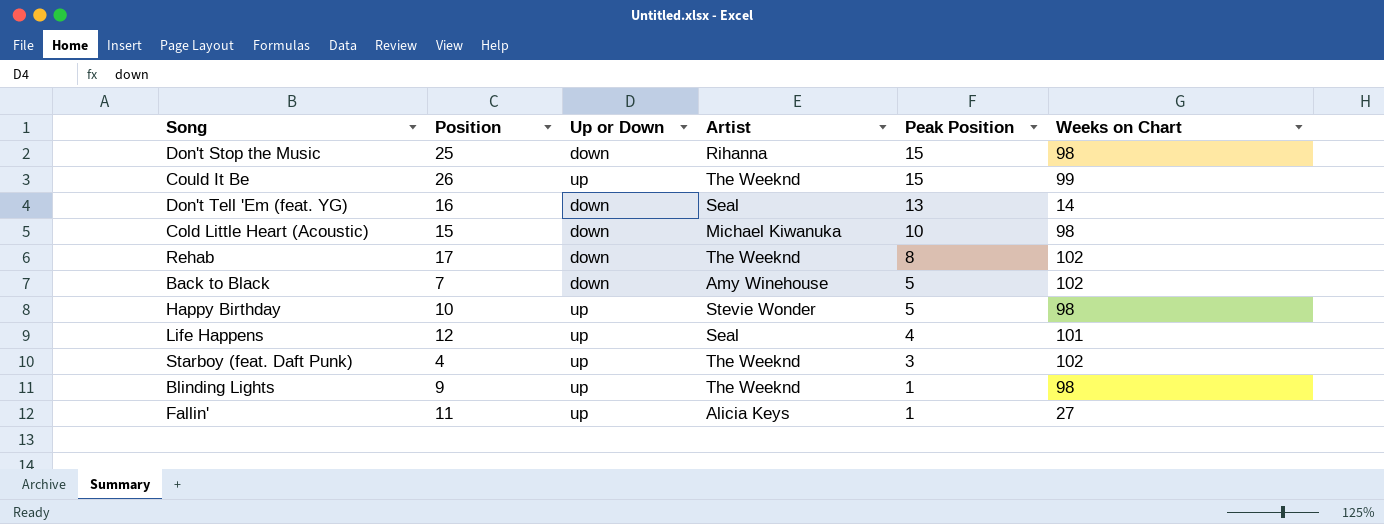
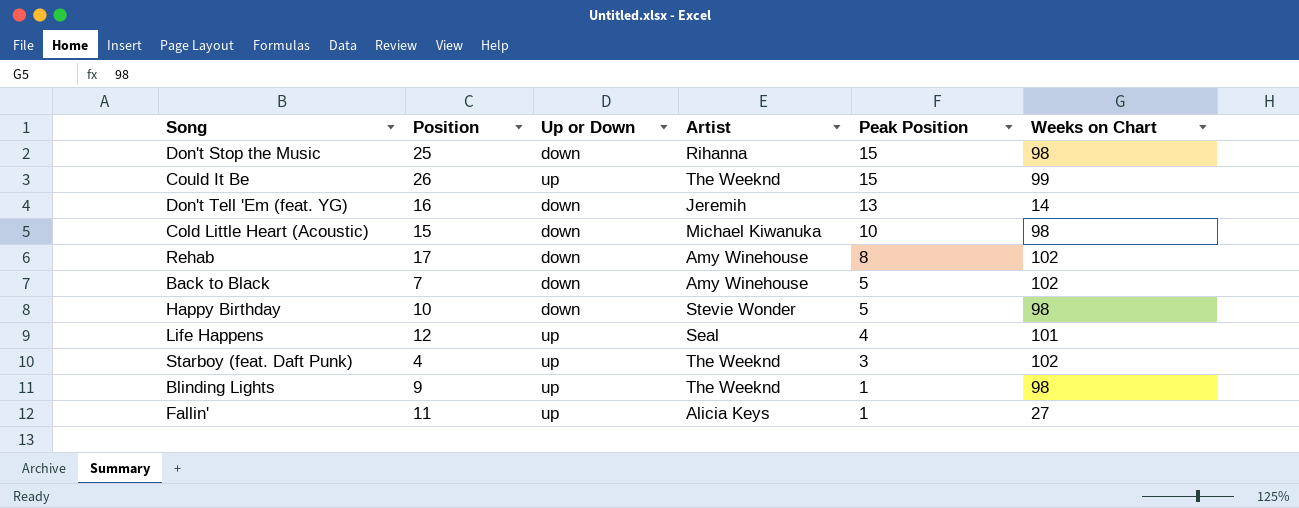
Don't Tell 'Em (feat. YG) | Artist: Seal -> Jeremih
Rehab | Artist: The Weeknd -> Amy Winehouse
Happy Birthday | Up or Down: up -> down

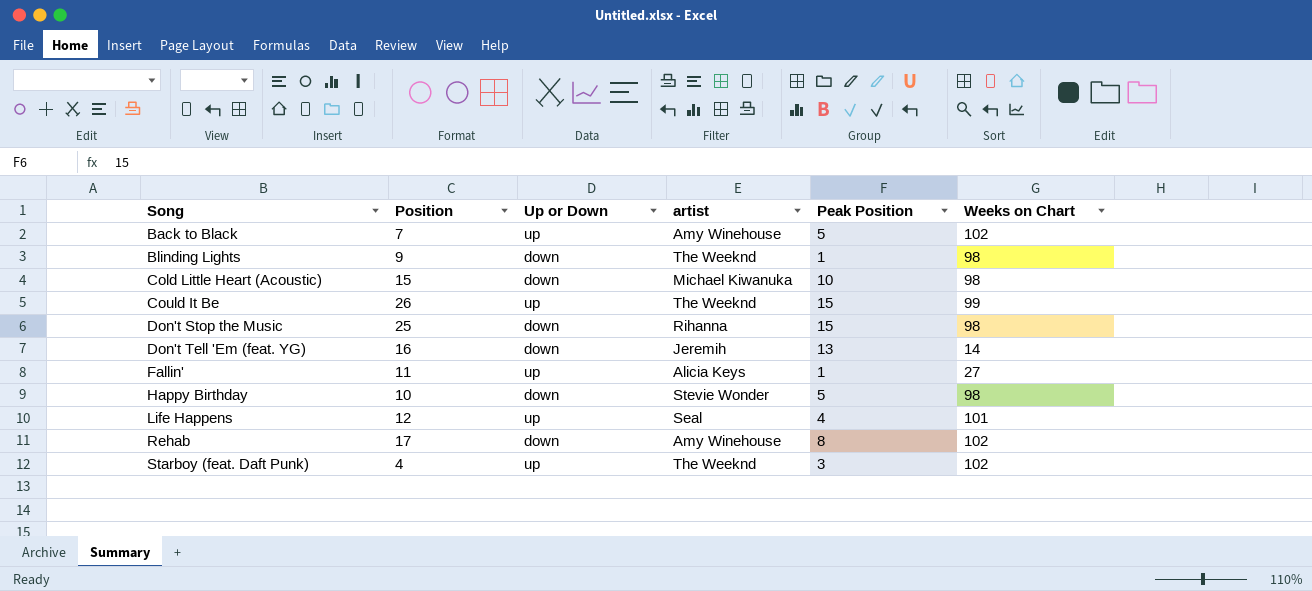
row order: Peak Position descending -> Song ascending
column name: Artist -> artist
Back to Black | Up or Down: down -> up
Blinding Lights | Up or Down: up -> down

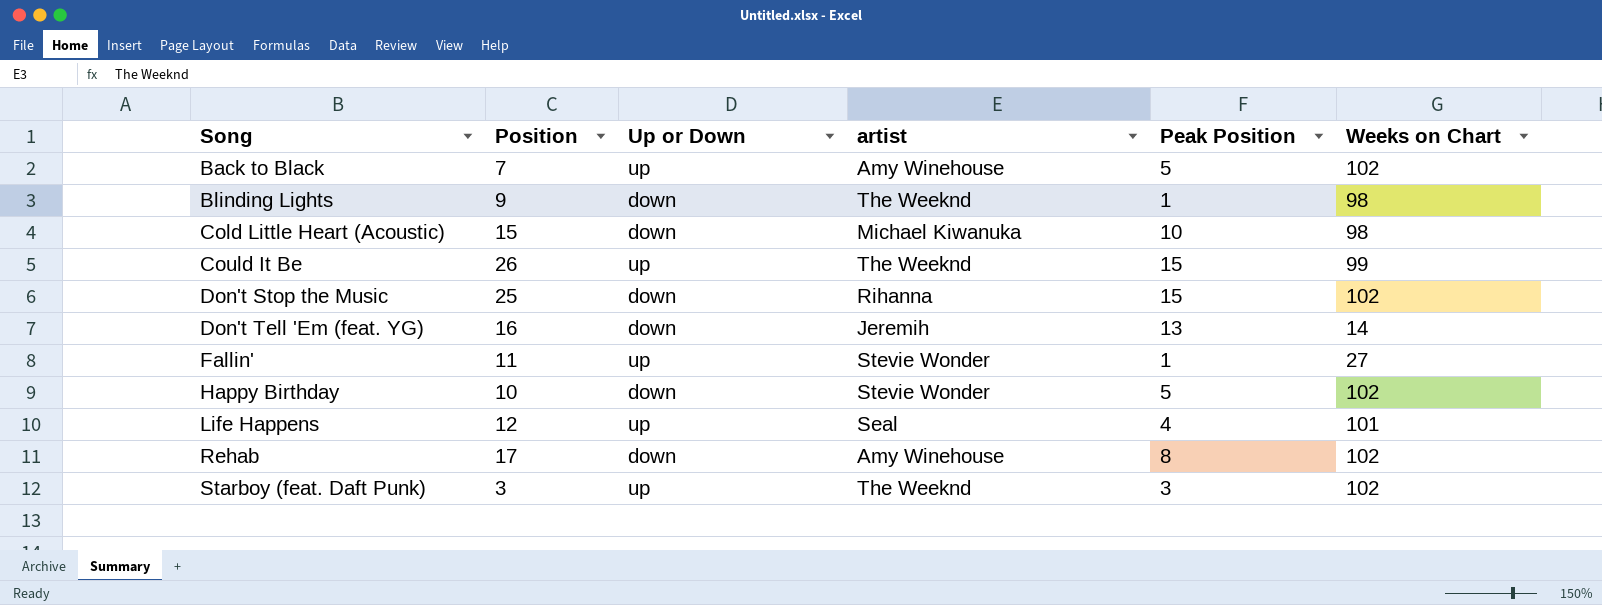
Don't Stop the Music | Weeks on Chart: 98 -> 102
Fallin' | artist: Alicia Keys -> Stevie Wonder
Happy Birthday | Weeks on Chart: 98 -> 102
Starboy (feat. Daft Punk) | Position: 4 -> 3

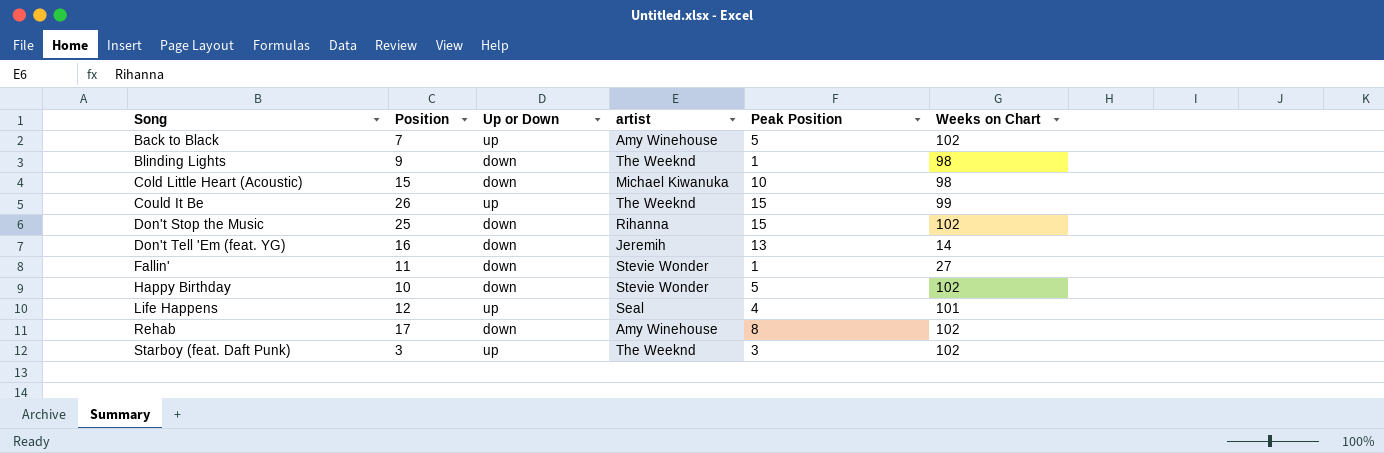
Fallin' | Up or Down: up -> down

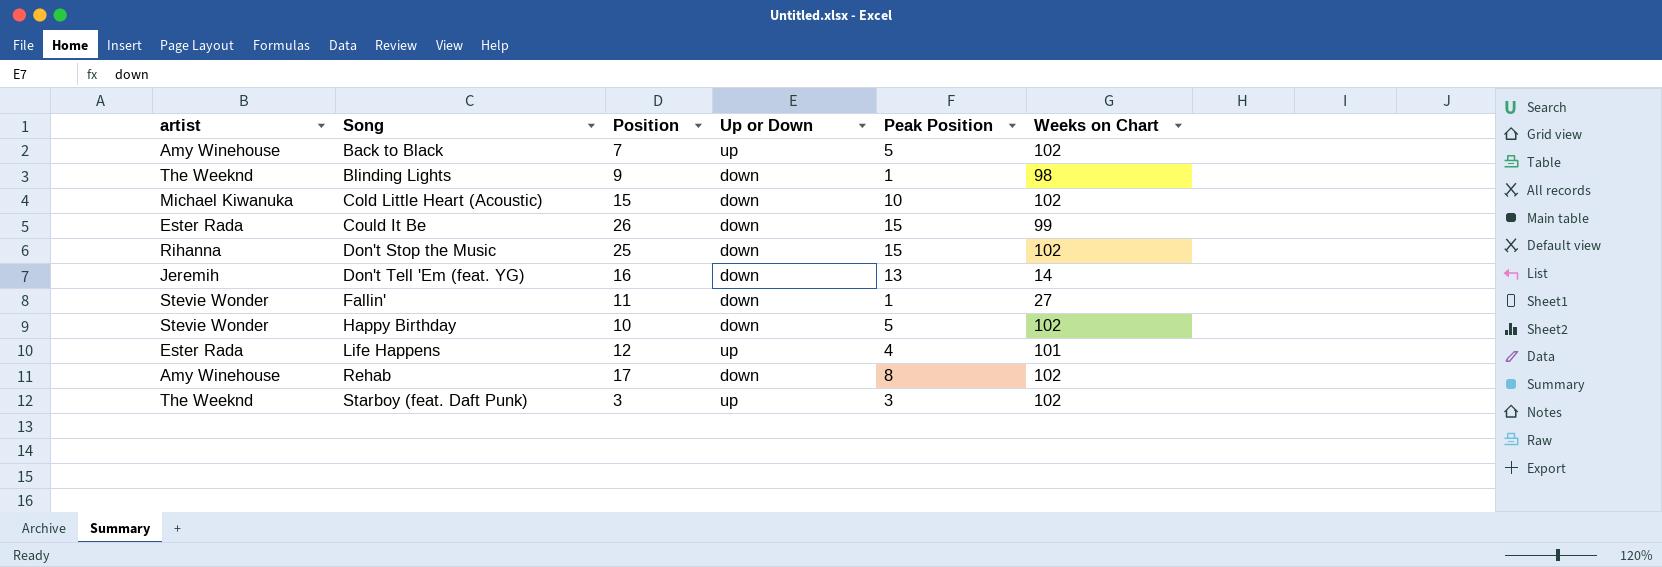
column artist | position: 4 -> 1
Cold Little Heart (Acoustic) | Weeks on Chart: 98 -> 102
Could It Be | artist: The Weeknd -> Ester Rada
Could It Be | Up or Down: up -> down
Life Happens | artist: Seal -> Ester Rada

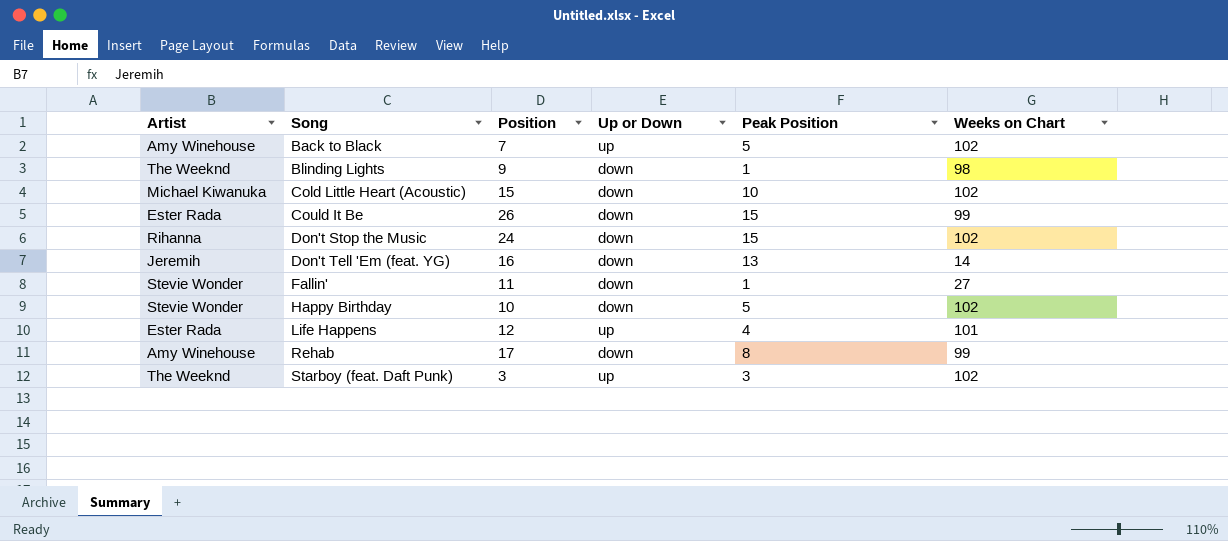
column name: artist -> Artist
Don't Stop the Music | Position: 25 -> 24
Rehab | Weeks on Chart: 102 -> 99

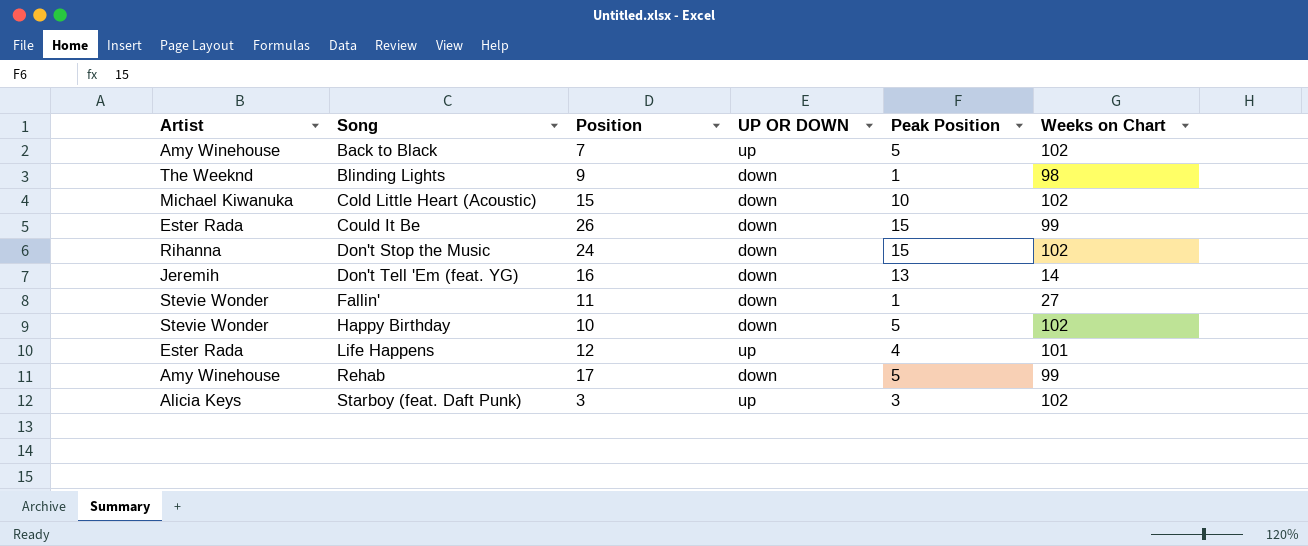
column name: Up or Down -> UP OR DOWN
Rehab | Peak Position: 8 -> 5
Starboy (feat. Daft Punk) | Artist: The Weeknd -> Alicia Keys

